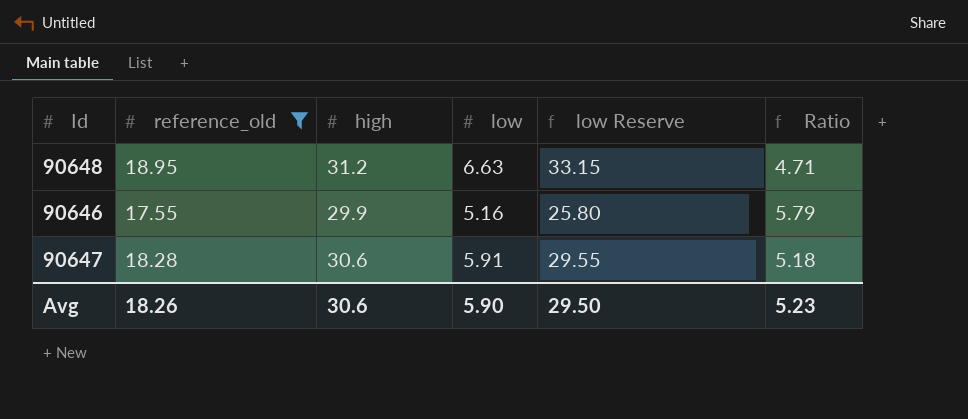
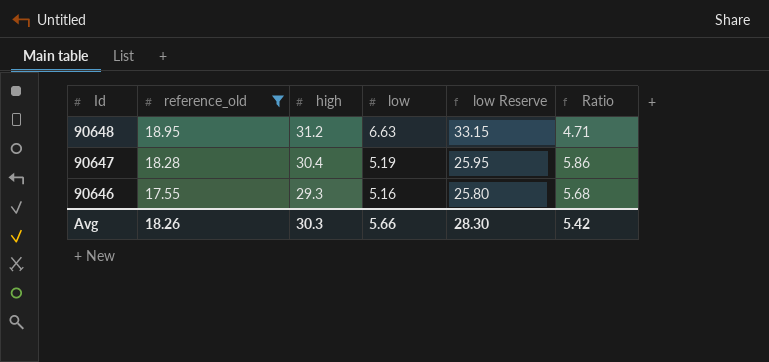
row order: none -> Id descending
90647 | high: 30.6 -> 30.4
90647 | low: 5.91 -> 5.19
90647 | low Reserve: 29.55 -> 25.95
90647 | Ratio: 5.18 -> 5.86
90646 | high: 29.9 -> 29.3
90646 | Ratio: 5.79 -> 5.68
Avg | high: 30.6 -> 30.3
Avg | low: 5.90 -> 5.66
Avg | low Reserve: 29.50 -> 28.30
Avg | Ratio: 5.23 -> 5.42

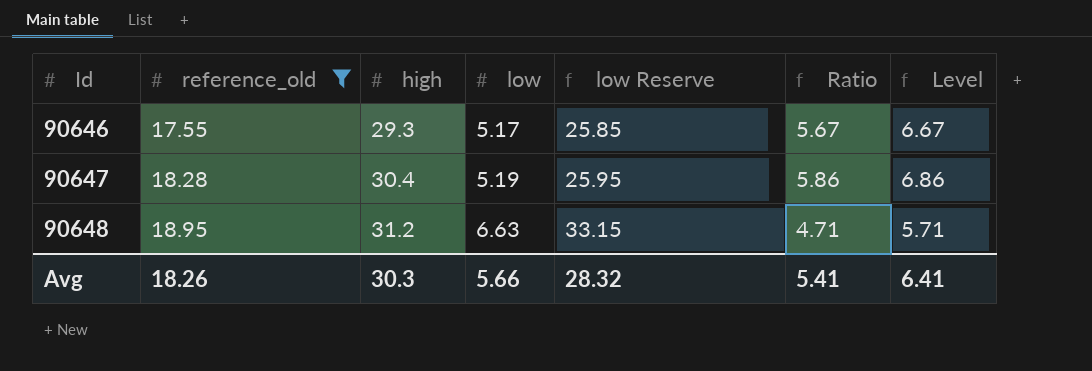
row order: Id descending -> Id ascending
column Level | formula: none -> [Ratio] + 1
90646 | low: 5.16 -> 5.17
90646 | low Reserve: 25.80 -> 25.85
90646 | Ratio: 5.68 -> 5.67
Avg | low Reserve: 28.30 -> 28.32
Avg | Ratio: 5.42 -> 5.41

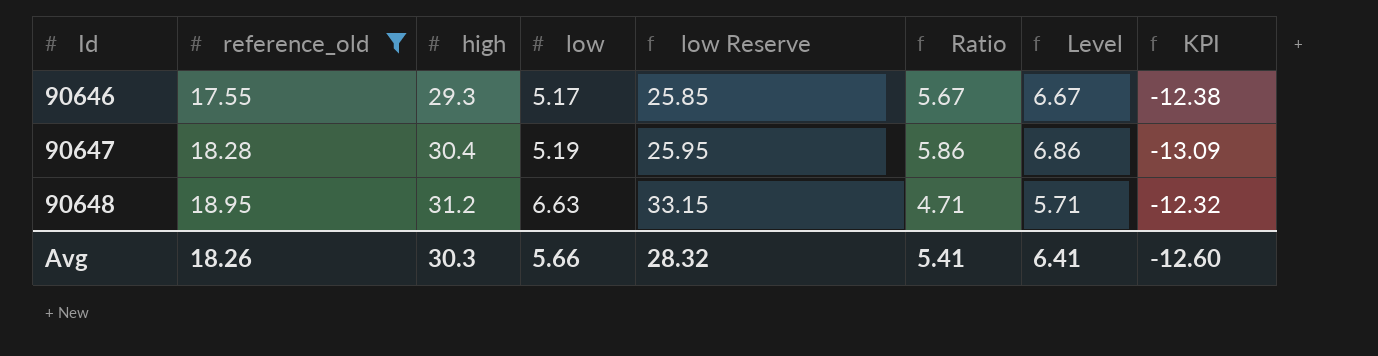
column KPI | formula: none -> [low] - [reference_old]

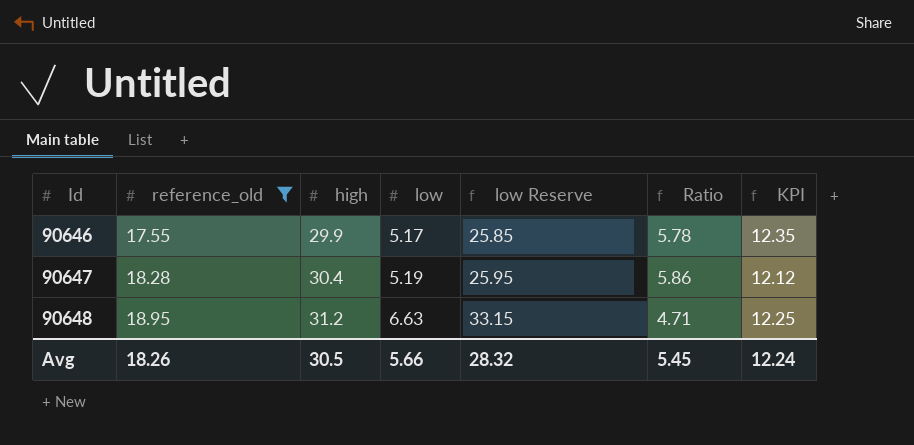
column Level | formula: [Ratio] + 1 -> none
column KPI | formula: [low] - [reference_old] -> [high] - [reference_old]
90646 | high: 29.3 -> 29.9
90646 | Ratio: 5.67 -> 5.78
Avg | high: 30.3 -> 30.5
Avg | Ratio: 5.41 -> 5.45
Avg | KPI: -12.60 -> 12.24

